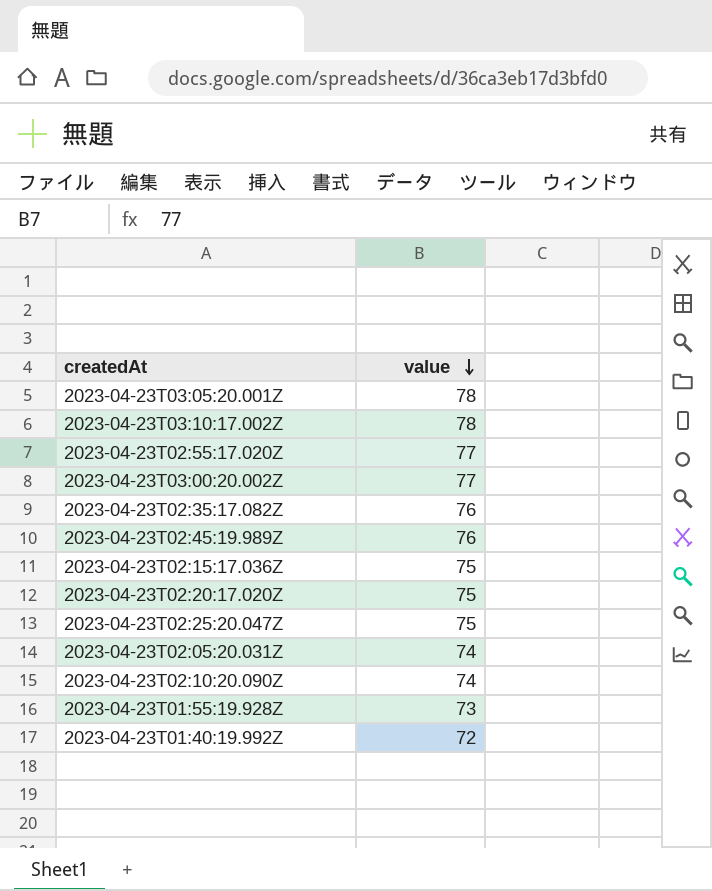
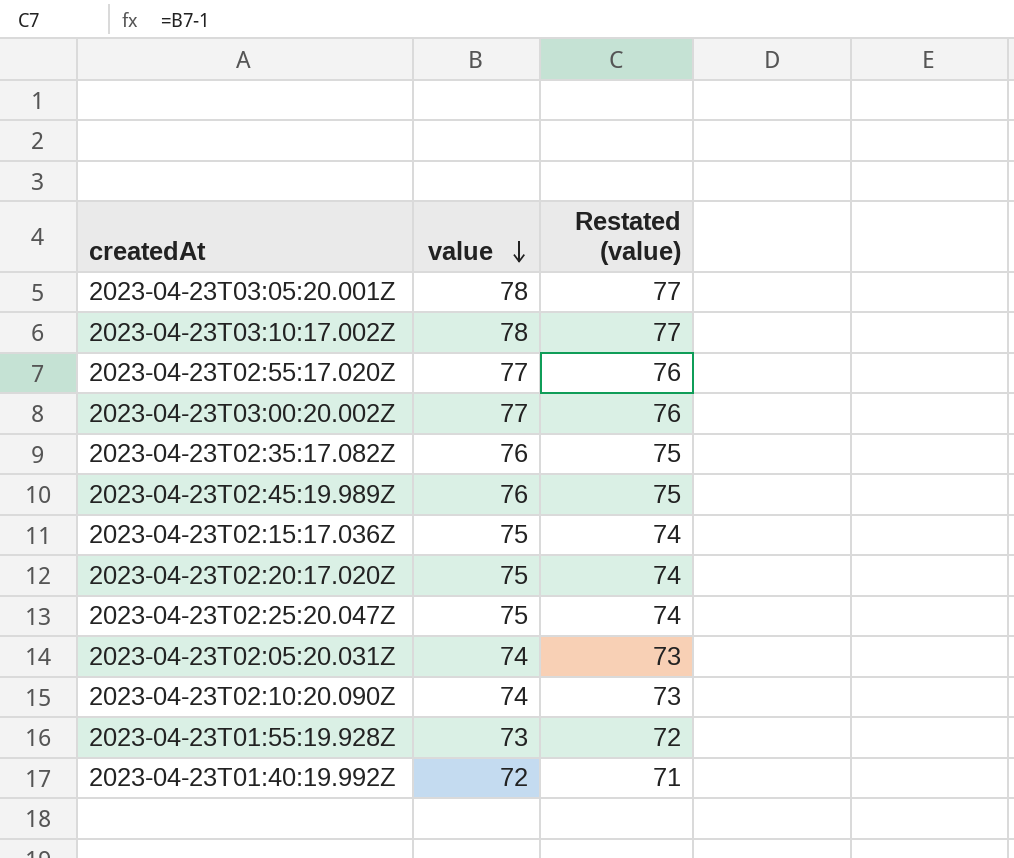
column Restated (value) | formula: none -> [value] - 1

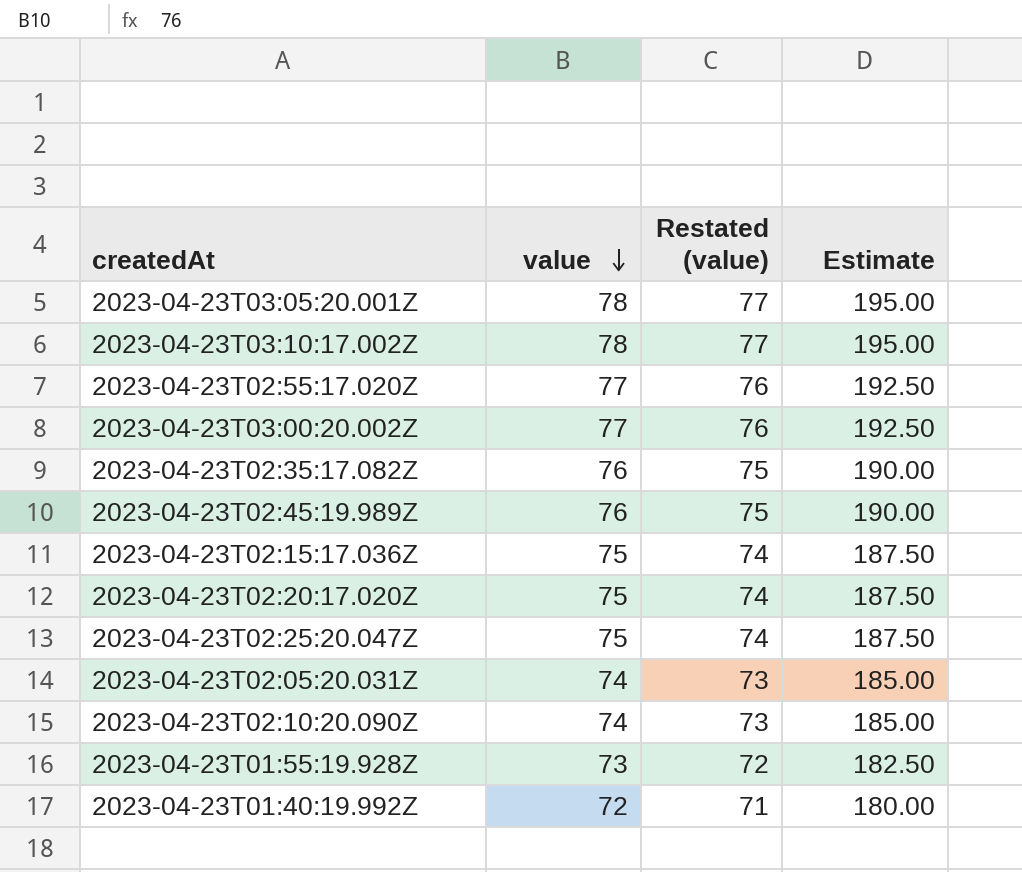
column Estimate | formula: none -> [value] * 2.5

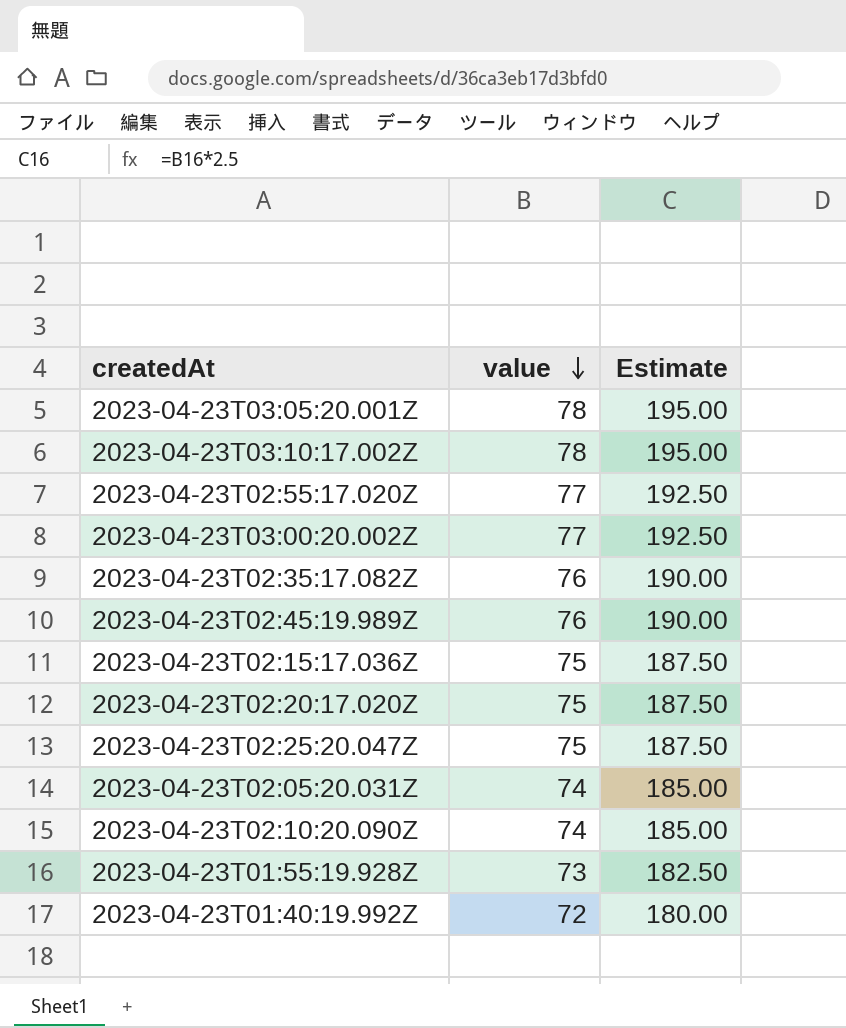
column Restated (value) | formula: [value] - 1 -> none

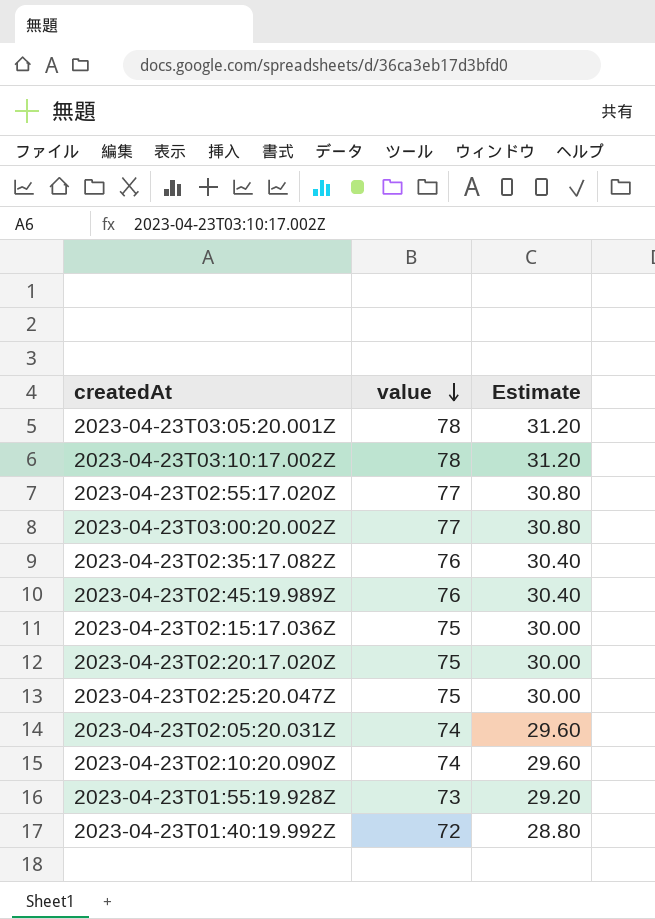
column Estimate | formula: [value] * 2.5 -> [value] * 0.4

